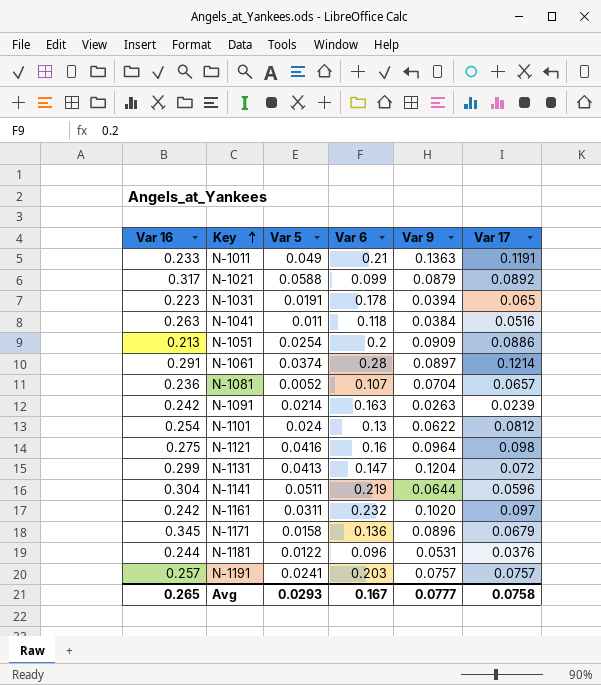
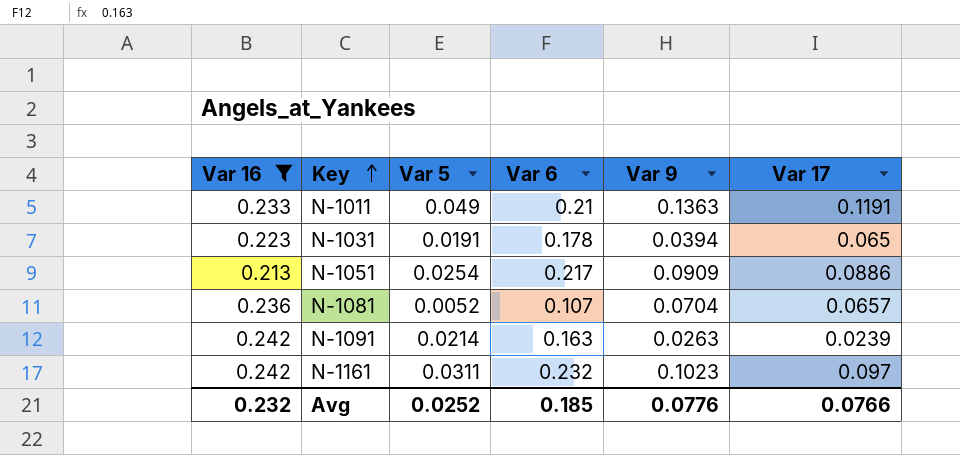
filter: none -> Var 16 <= 0.242
N-1051 | Var 6: 0.2 -> 0.217
N-1161 | Var 9: 0.1020 -> 0.1023
Avg | Var 16: 0.265 -> 0.232
Avg | Var 5: 0.0293 -> 0.0252
Avg | Var 6: 0.167 -> 0.185
Avg | Var 9: 0.0777 -> 0.0776
Avg | Var 17: 0.0758 -> 0.0766

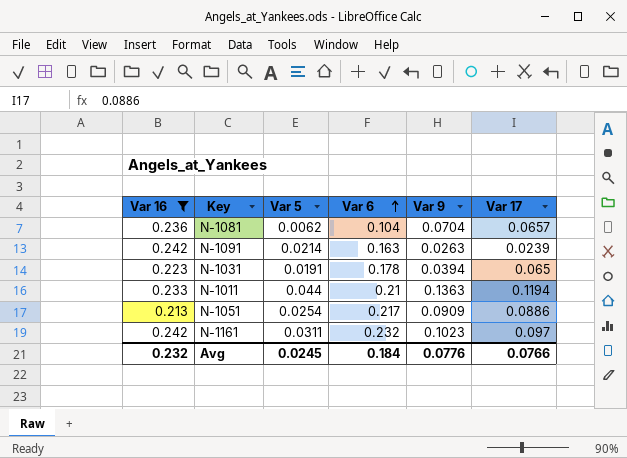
row order: Key ascending -> Var 6 ascending
N-1081 | Var 5: 0.0052 -> 0.0062
N-1081 | Var 6: 0.107 -> 0.104
N-1011 | Var 5: 0.049 -> 0.044
N-1011 | Var 17: 0.1191 -> 0.1194
Avg | Var 5: 0.0252 -> 0.0245
Avg | Var 6: 0.185 -> 0.184

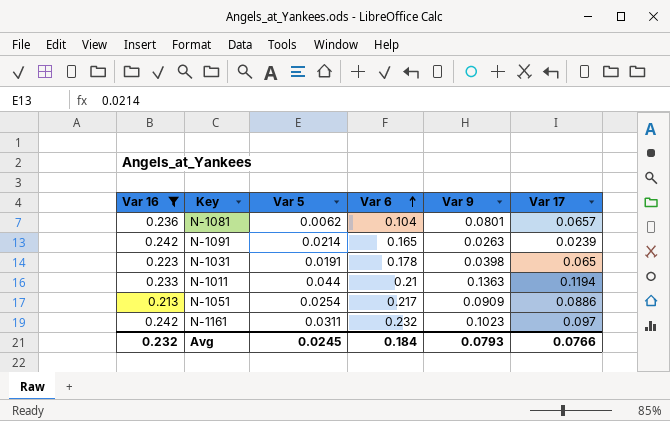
N-1081 | Var 9: 0.0704 -> 0.0801
N-1091 | Var 6: 0.163 -> 0.165
N-1031 | Var 9: 0.0394 -> 0.0398
Avg | Var 9: 0.0776 -> 0.0793

